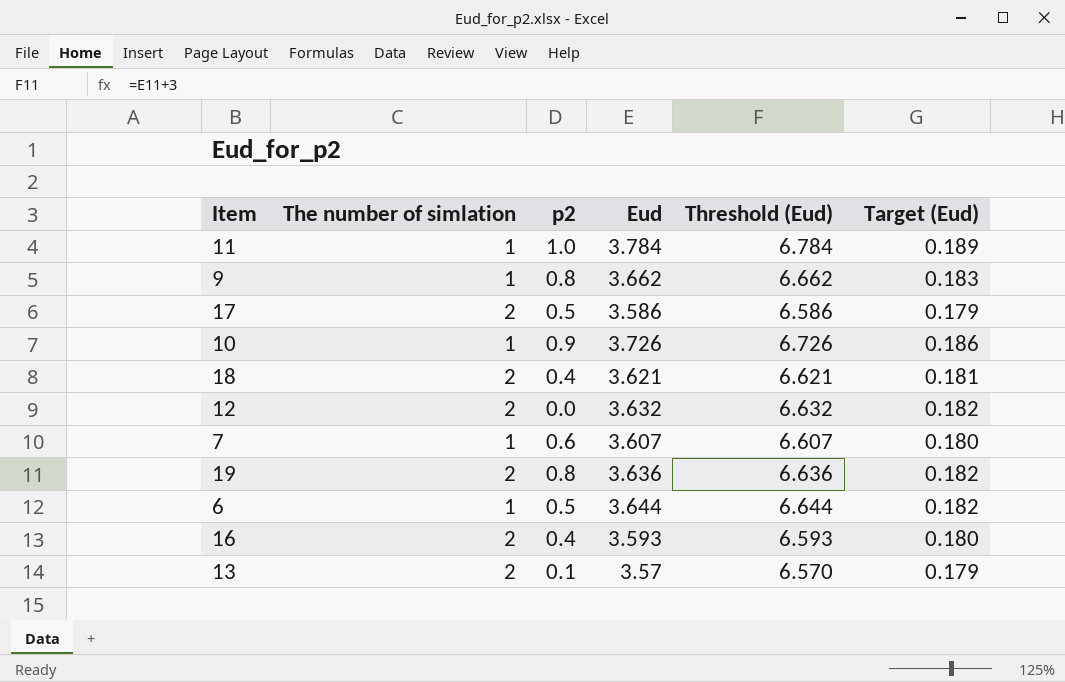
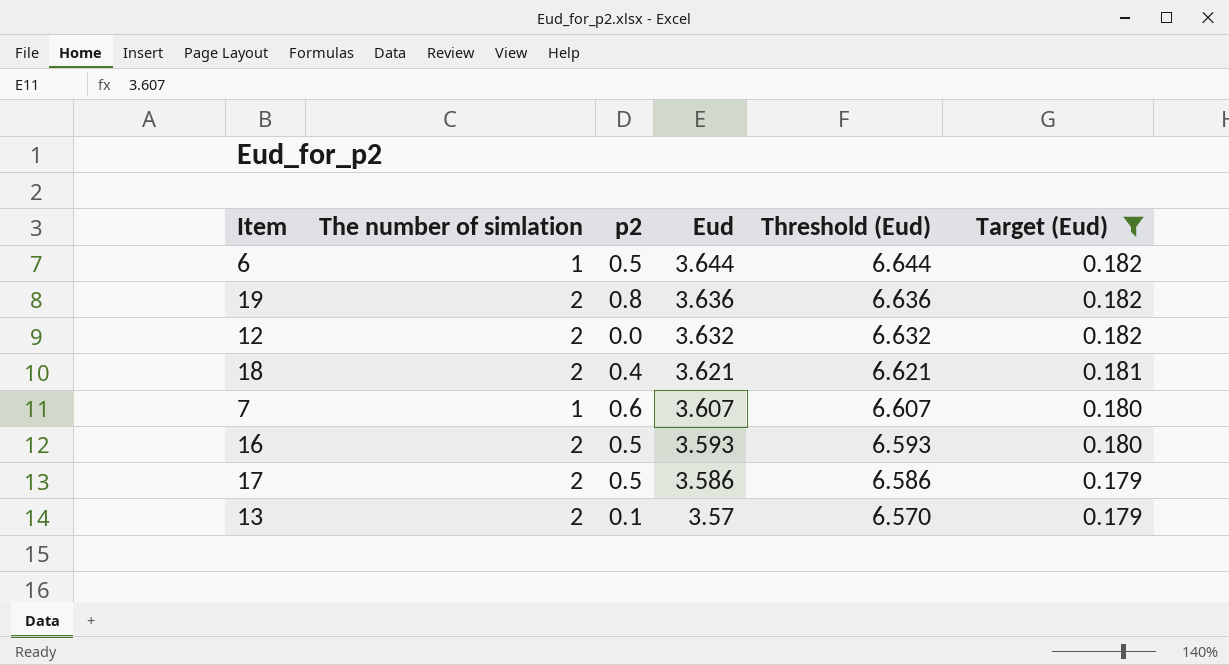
filter: none -> Target (Eud) <= 0.182
row order: none -> Eud descending
16 | p2: 0.4 -> 0.5

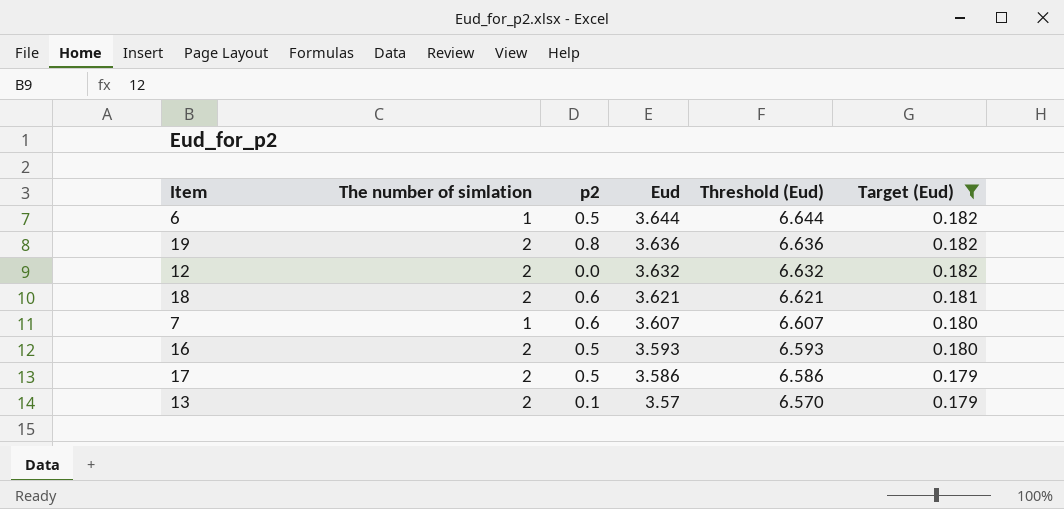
18 | p2: 0.4 -> 0.6

